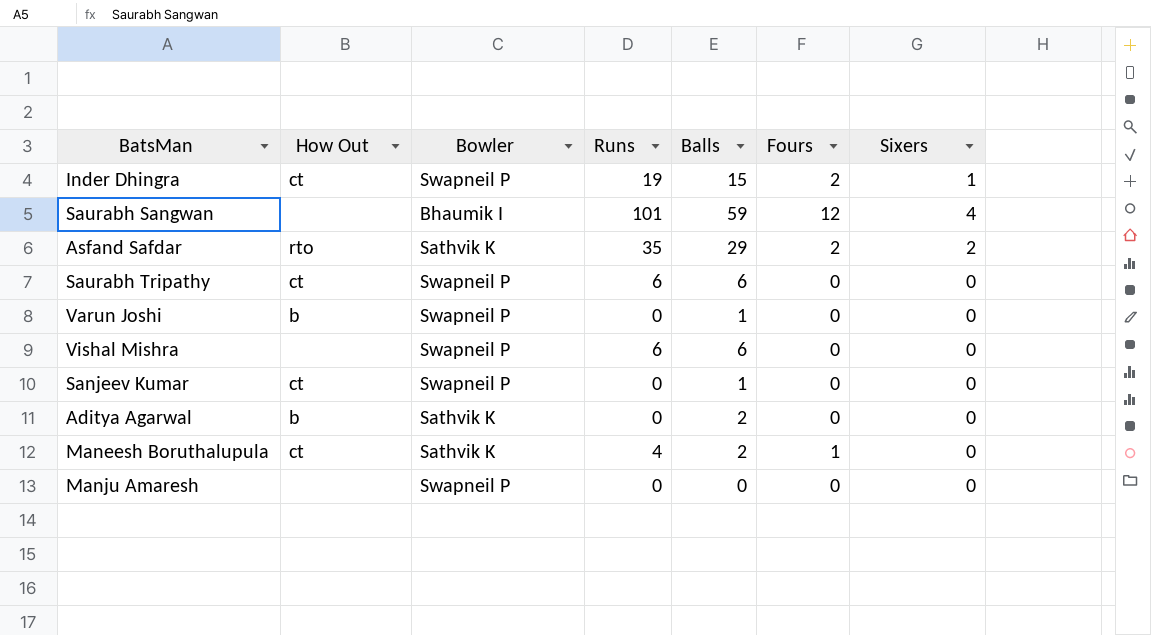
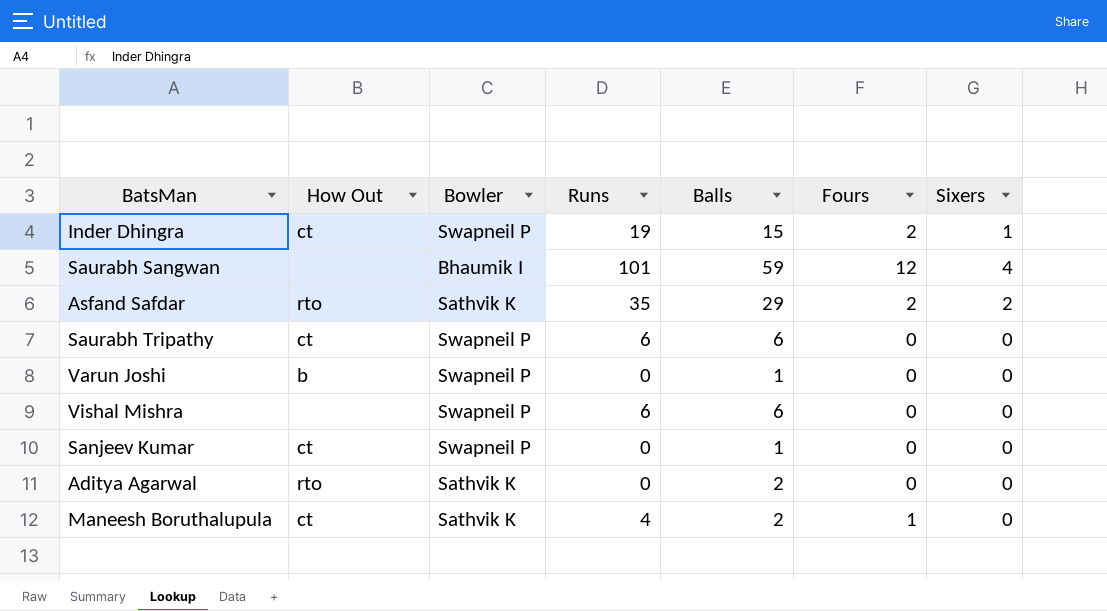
row Manju Amaresh: none | Swapneil P | 0 | 0 | 0 | 0 -> none
Aditya Agarwal | How Out: b -> rto

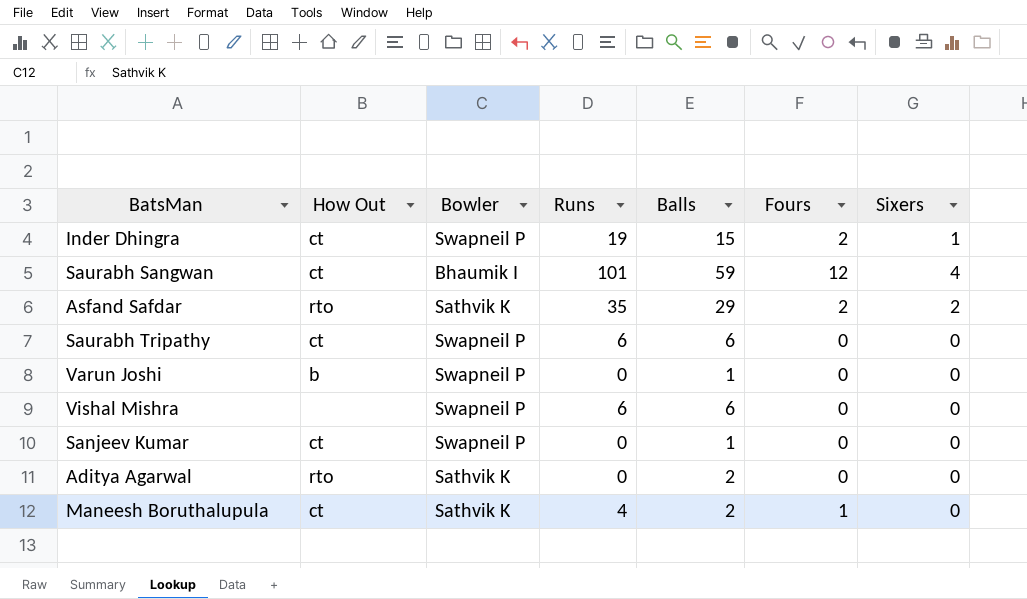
Saurabh Sangwan | How Out: none -> ct

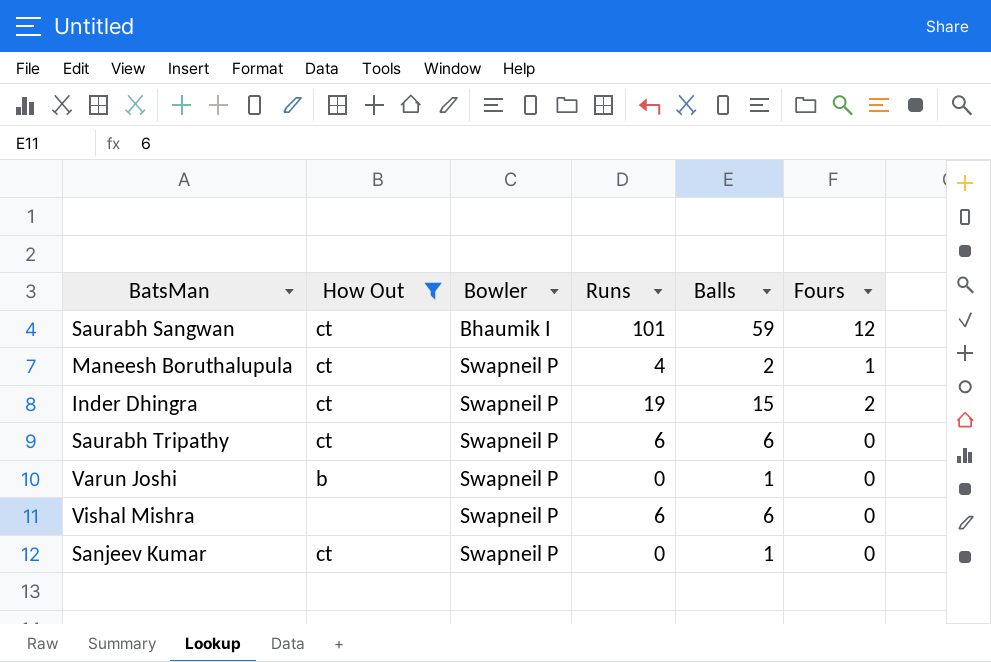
filter: none -> How Out != rto
row order: none -> Bowler ascending
column Sixers | position: 7 -> none
Maneesh Boruthalupula | Bowler: Sathvik K -> Swapneil P

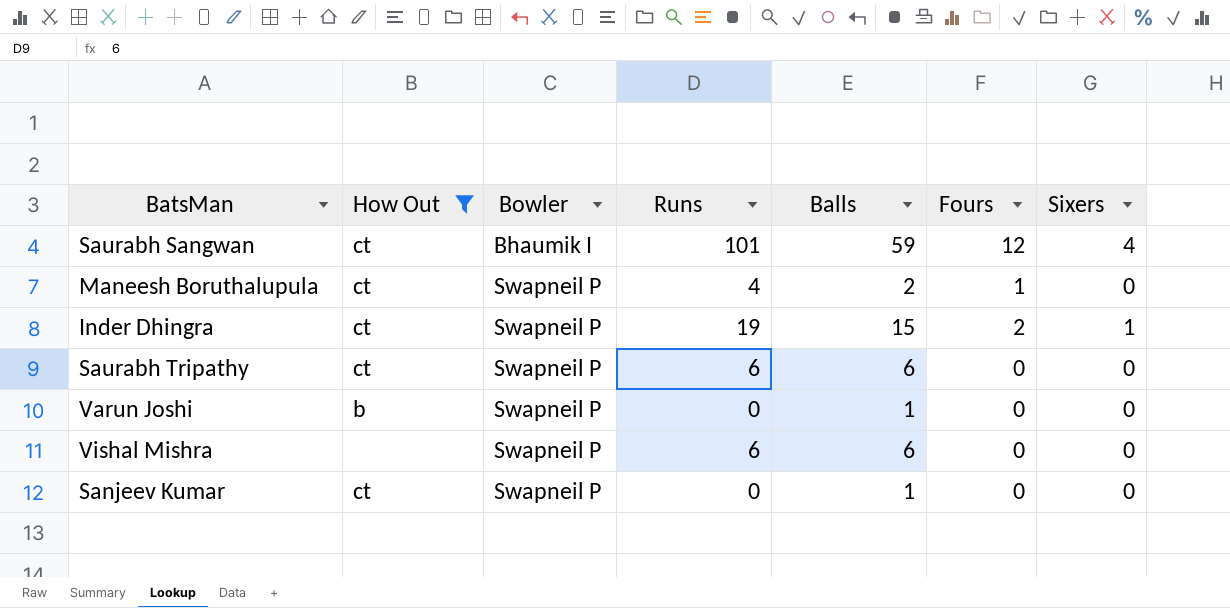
column Sixers | position: none -> 7

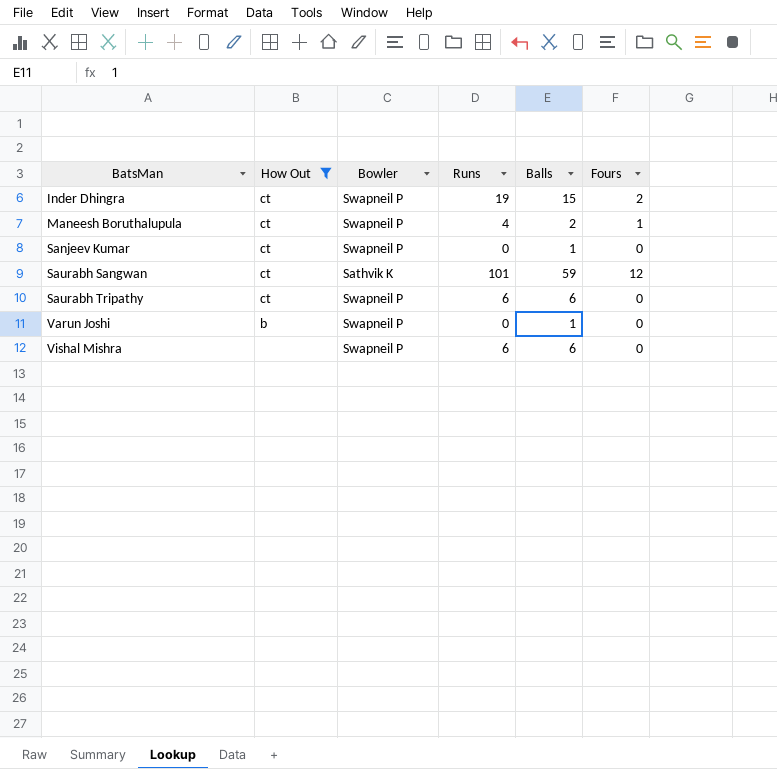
row order: Bowler ascending -> BatsMan ascending
column Sixers | position: 7 -> none
Saurabh Sangwan | Bowler: Bhaumik I -> Sathvik K

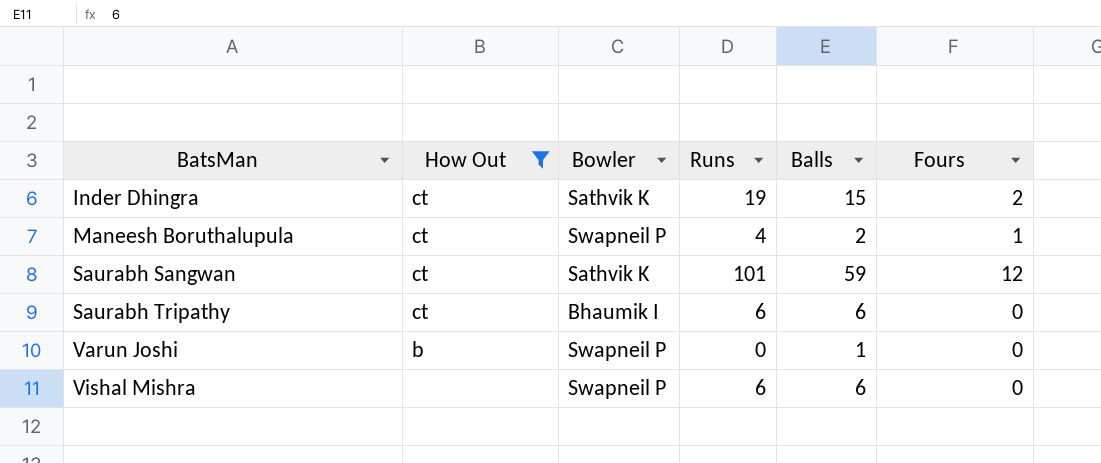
row Sanjeev Kumar: ct | Swapneil P | 0 | 1 | 0 -> none
Inder Dhingra | Bowler: Swapneil P -> Sathvik K
Saurabh Tripathy | Bowler: Swapneil P -> Bhaumik I

